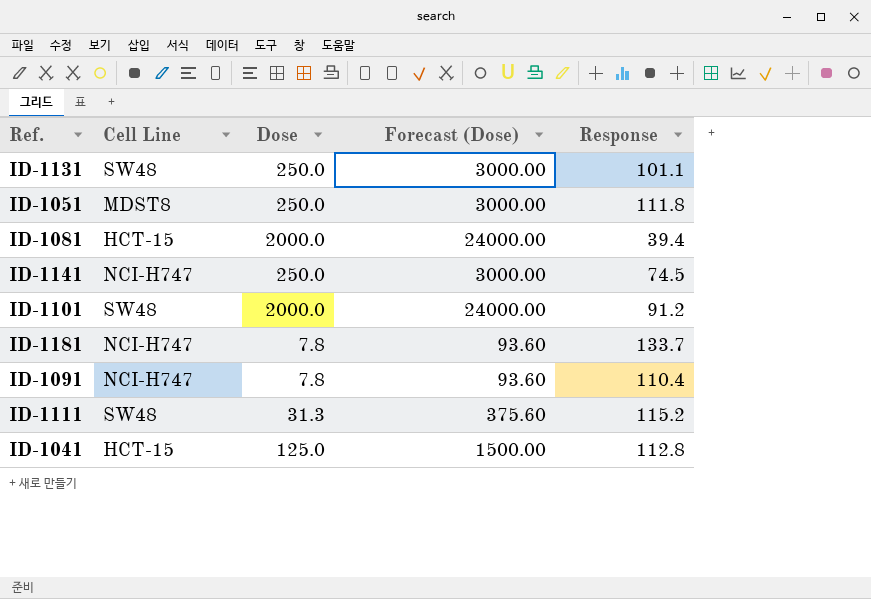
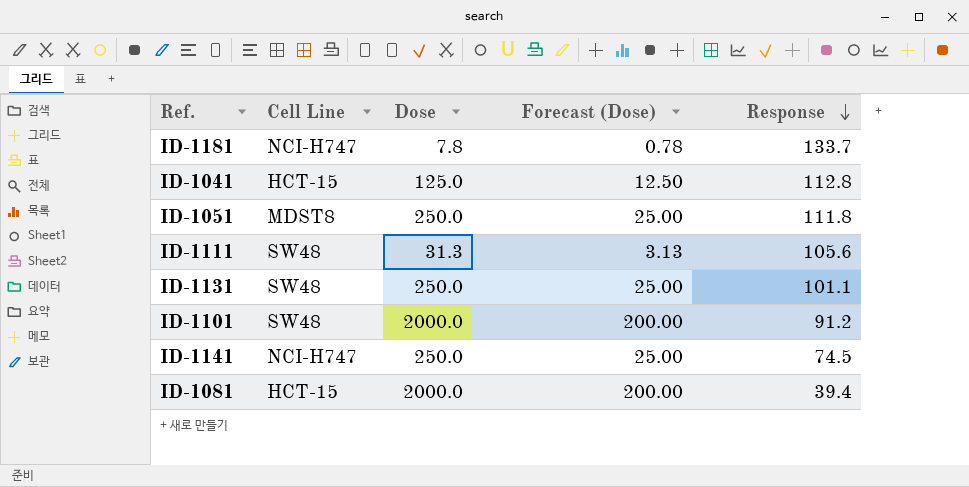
row order: none -> Response descending
column Forecast (Dose) | formula: [Dose] * 12 -> [Dose] * 0.1
row ID-1091: NCI-H747 | 7.8 | 93.60 | 110.4 -> none
ID-1111 | Response: 115.2 -> 105.6

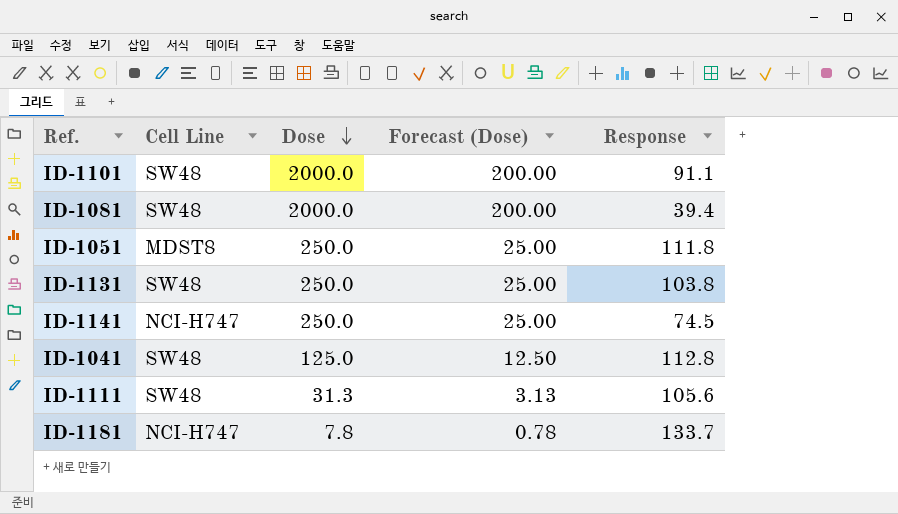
row order: Response descending -> Dose descending
ID-1101 | Response: 91.2 -> 91.1
ID-1081 | Cell Line: HCT-15 -> SW48
ID-1131 | Response: 101.1 -> 103.8
ID-1041 | Cell Line: HCT-15 -> SW48

